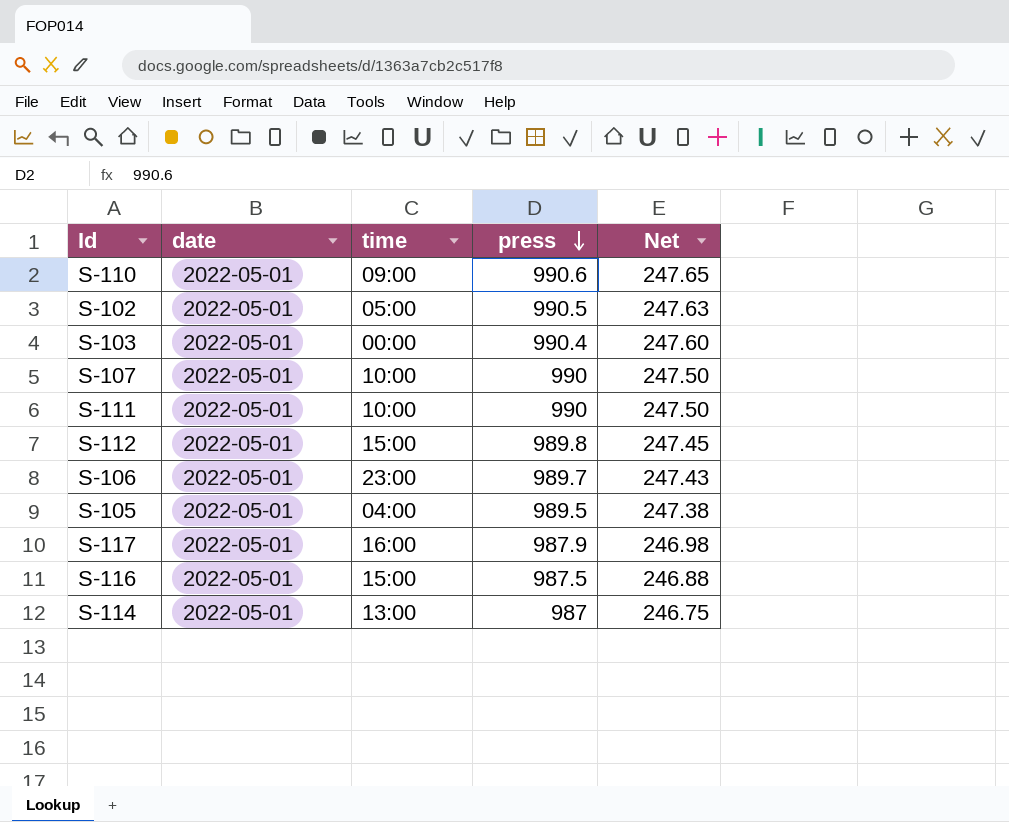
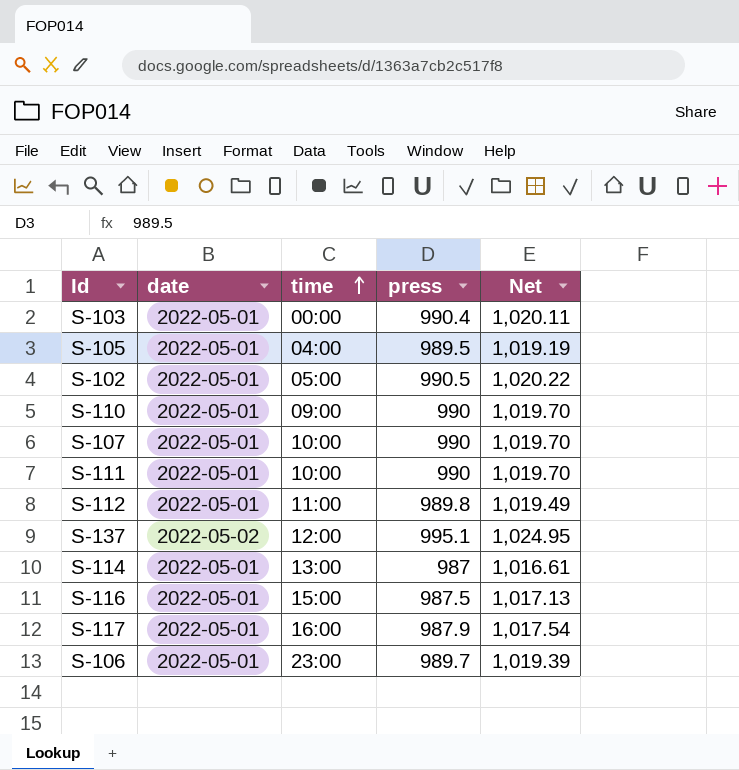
row order: press descending -> time ascending
column Net | formula: [press] * 0.25 -> [press] * 1.03
S-110 | press: 990.6 -> 990
S-112 | time: 15:00 -> 11:00
row S-137: none -> 2022-05-02 | 12:00 | 995.1 | 1,024.95

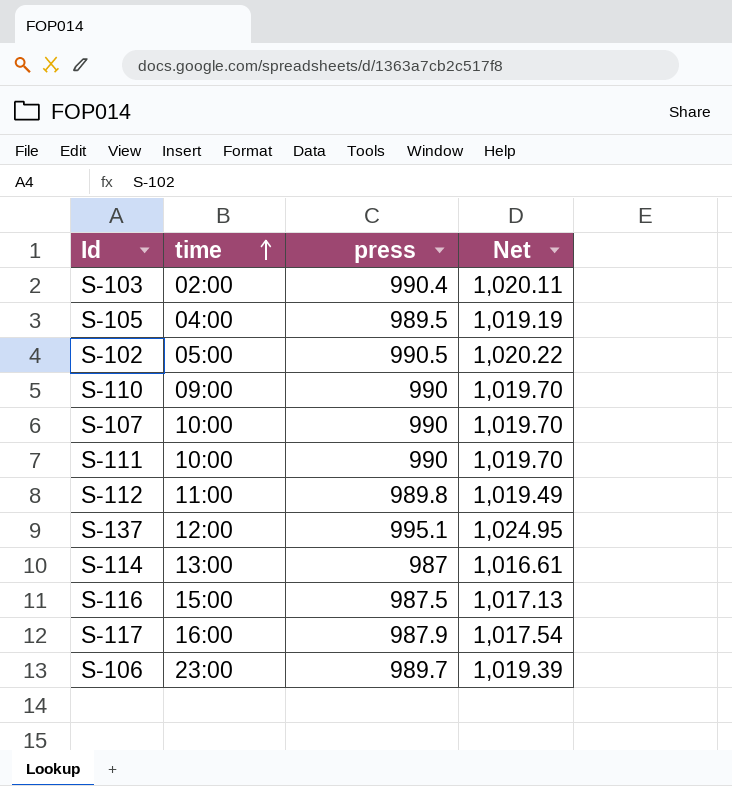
column date | position: 2 -> none
S-103 | time: 00:00 -> 02:00

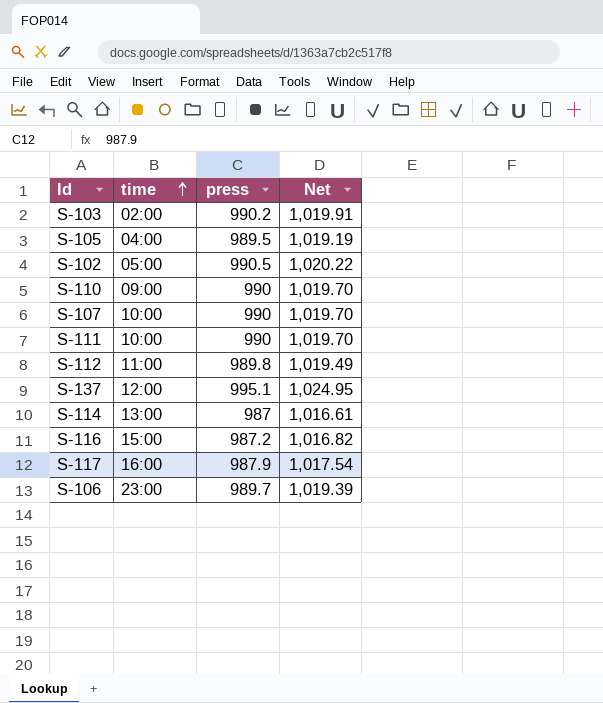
S-103 | press: 990.4 -> 990.2
S-103 | Net: 1,020.11 -> 1,019.91
S-116 | press: 987.5 -> 987.2
S-116 | Net: 1,017.13 -> 1,016.82

